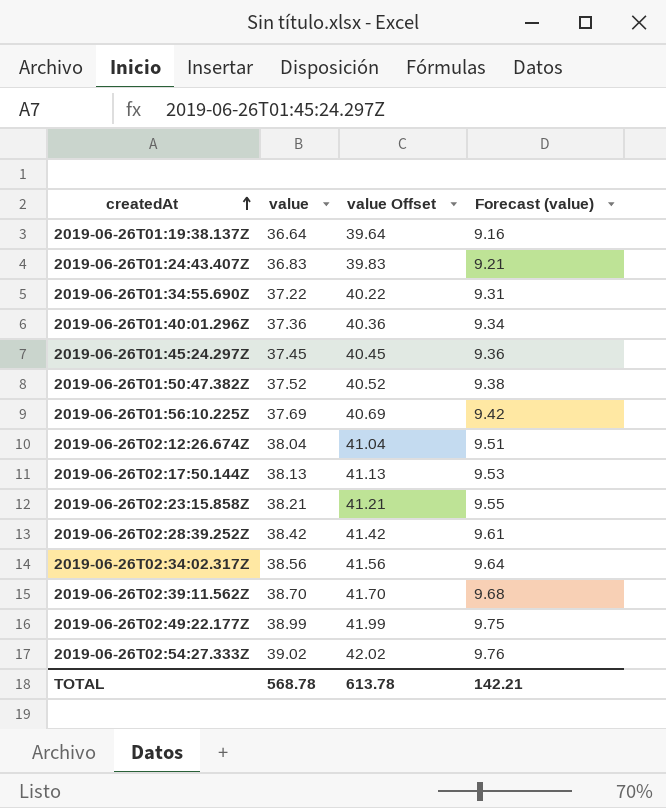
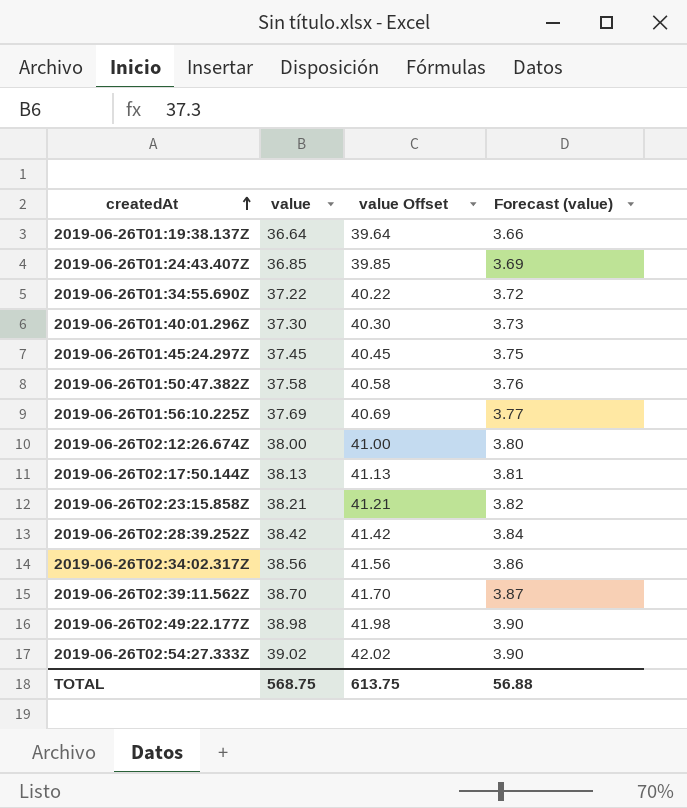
column Forecast (value) | formula: [value] * 0.25 -> [value] * 0.1
2019-06-26T01:24:43.407Z | value: 36.83 -> 36.85
2019-06-26T01:24:43.407Z | value Offset: 39.83 -> 39.85
2019-06-26T01:40:01.296Z | value: 37.36 -> 37.30
2019-06-26T01:40:01.296Z | value Offset: 40.36 -> 40.30
2019-06-26T01:50:47.382Z | value: 37.52 -> 37.58
2019-06-26T01:50:47.382Z | value Offset: 40.52 -> 40.58
2019-06-26T02:12:26.674Z | value: 38.04 -> 38.00
2019-06-26T02:12:26.674Z | value Offset: 41.04 -> 41.00
2019-06-26T02:49:22.177Z | value: 38.99 -> 38.98
2019-06-26T02:49:22.177Z | value Offset: 41.99 -> 41.98
TOTAL | value: 568.78 -> 568.75
TOTAL | value Offset: 613.78 -> 613.75
TOTAL | Forecast (value): 142.21 -> 56.88

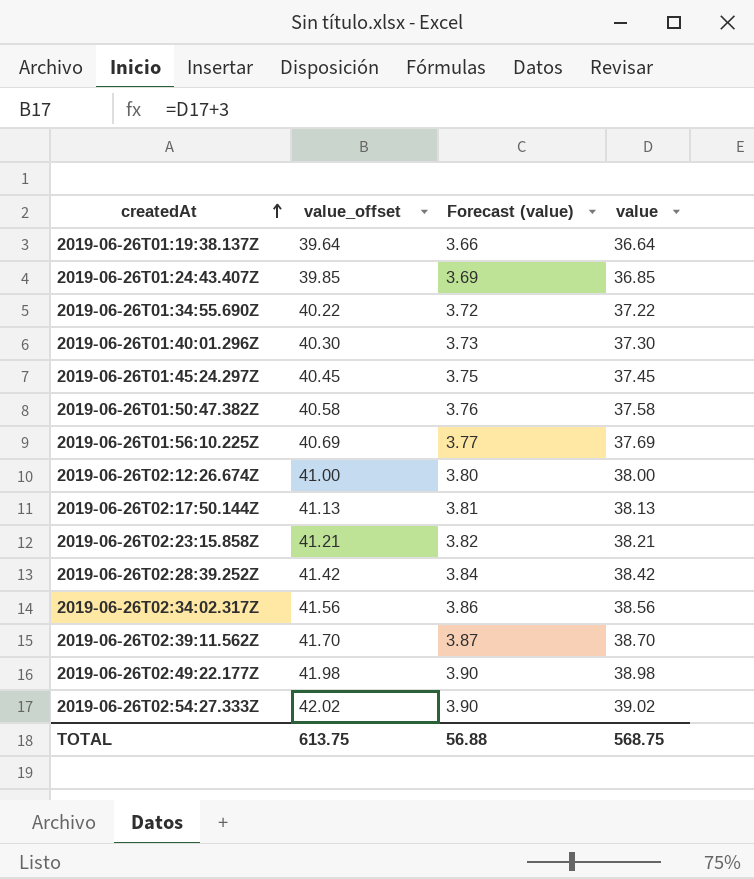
column name: value Offset -> value_offset
column value | position: 2 -> 4

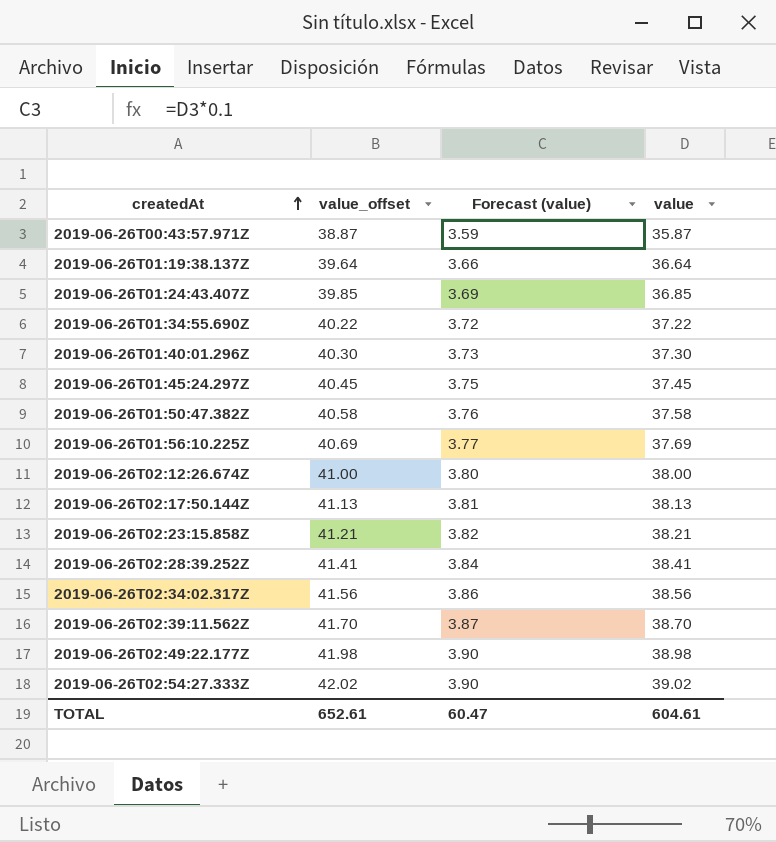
row 2019-06-26T00:43:57.971Z: none -> 38.87 | 3.59 | 35.87
2019-06-26T02:28:39.252Z | value_offset: 41.42 -> 41.41
2019-06-26T02:28:39.252Z | value: 38.42 -> 38.41
TOTAL | value_offset: 613.75 -> 652.61
TOTAL | Forecast (value): 56.88 -> 60.47
TOTAL | value: 568.75 -> 604.61

